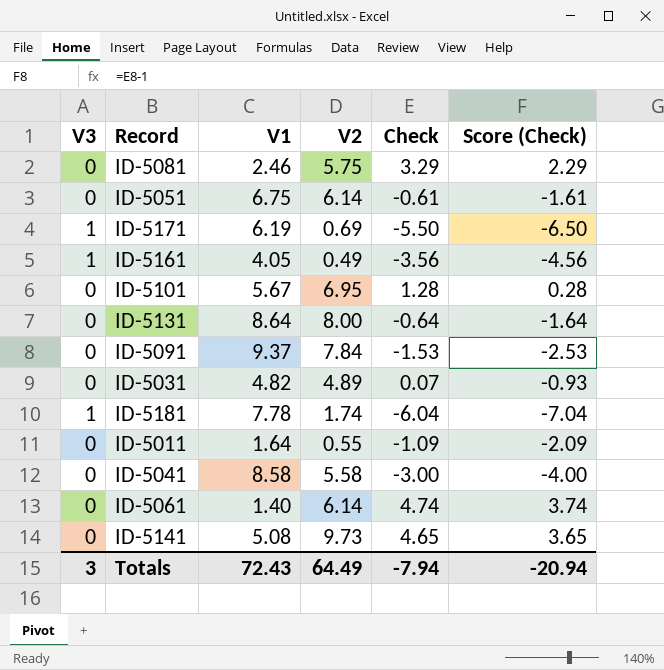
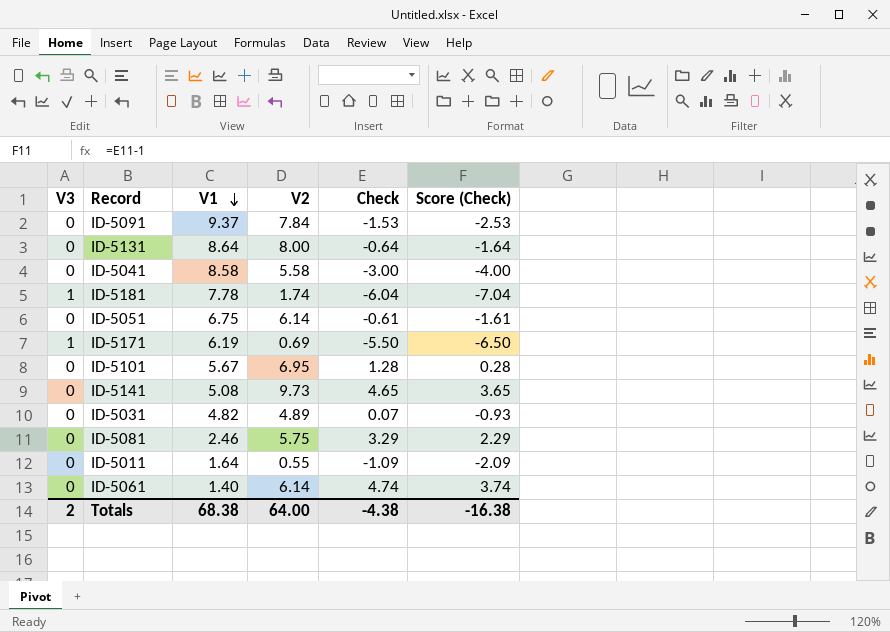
row order: none -> V1 descending
row ID-5161: 1 | 4.05 | 0.49 | -3.56 | -4.56 -> none
Totals | V3: 3 -> 2
Totals | V1: 72.43 -> 68.38
Totals | V2: 64.49 -> 64.00
Totals | Check: -7.94 -> -4.38
Totals | Score (Check): -20.94 -> -16.38

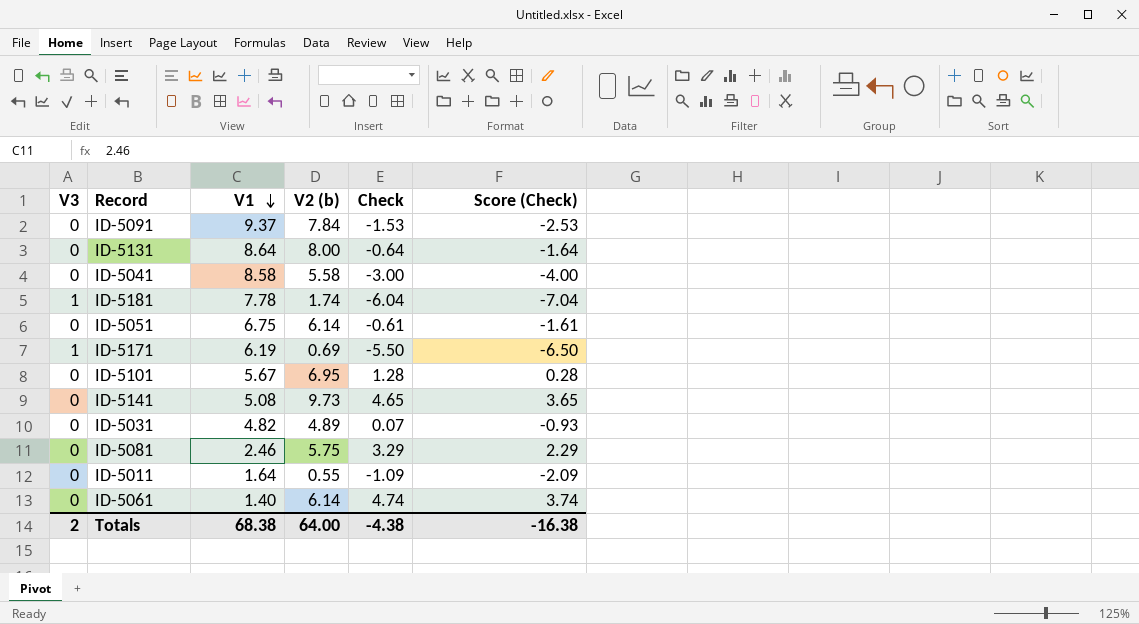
column name: V2 -> V2 (b)

